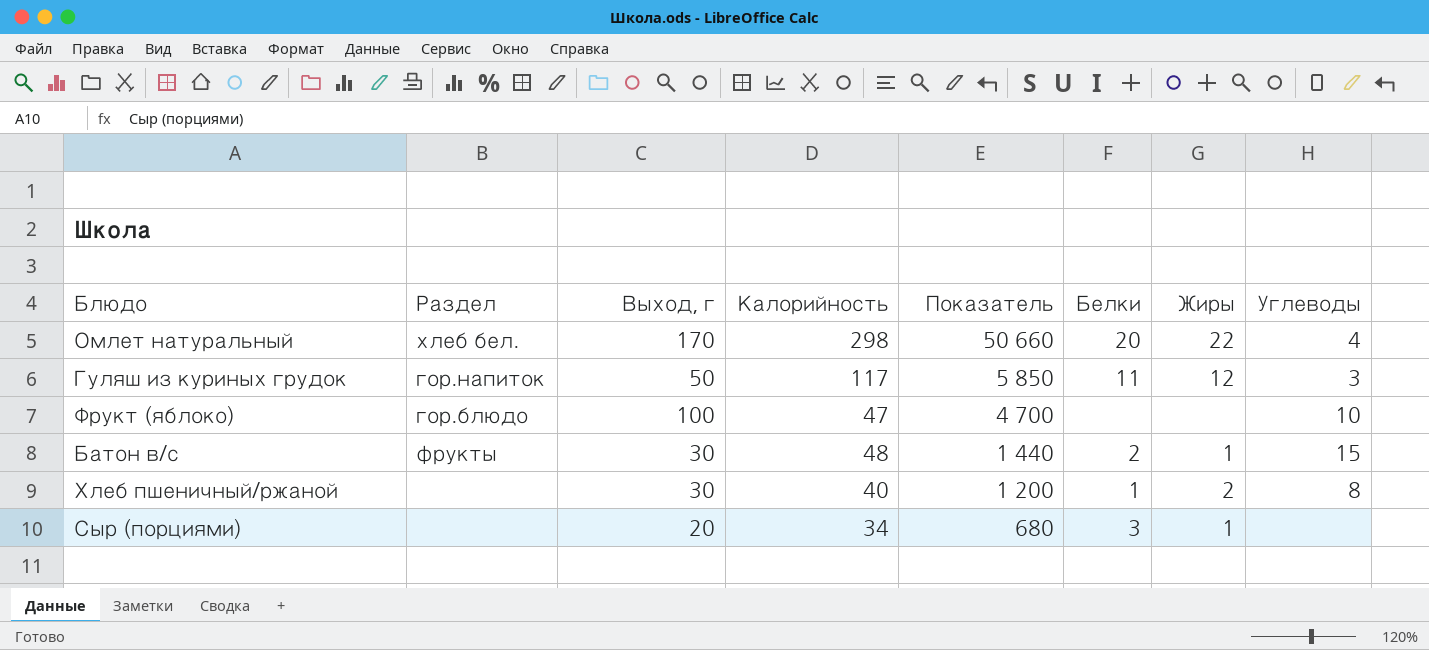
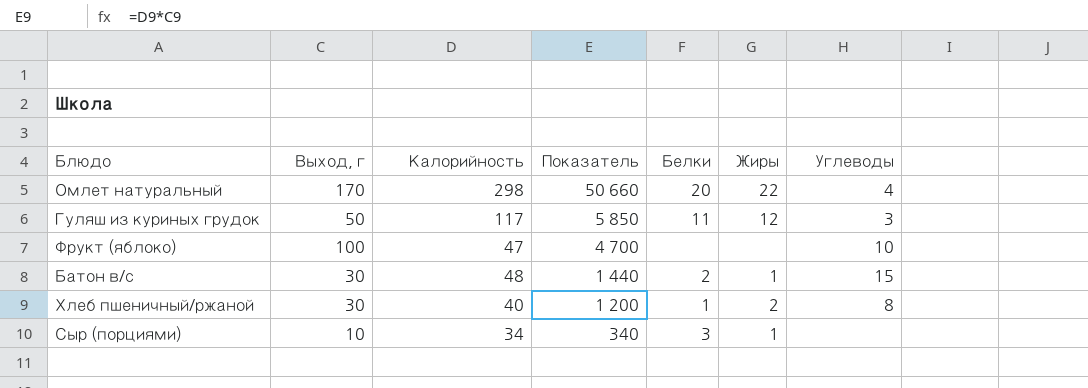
column Раздел | position: 2 -> none
Сыр (порциями) | Выход, г: 20 -> 10
Сыр (порциями) | Показатель: 680 -> 340

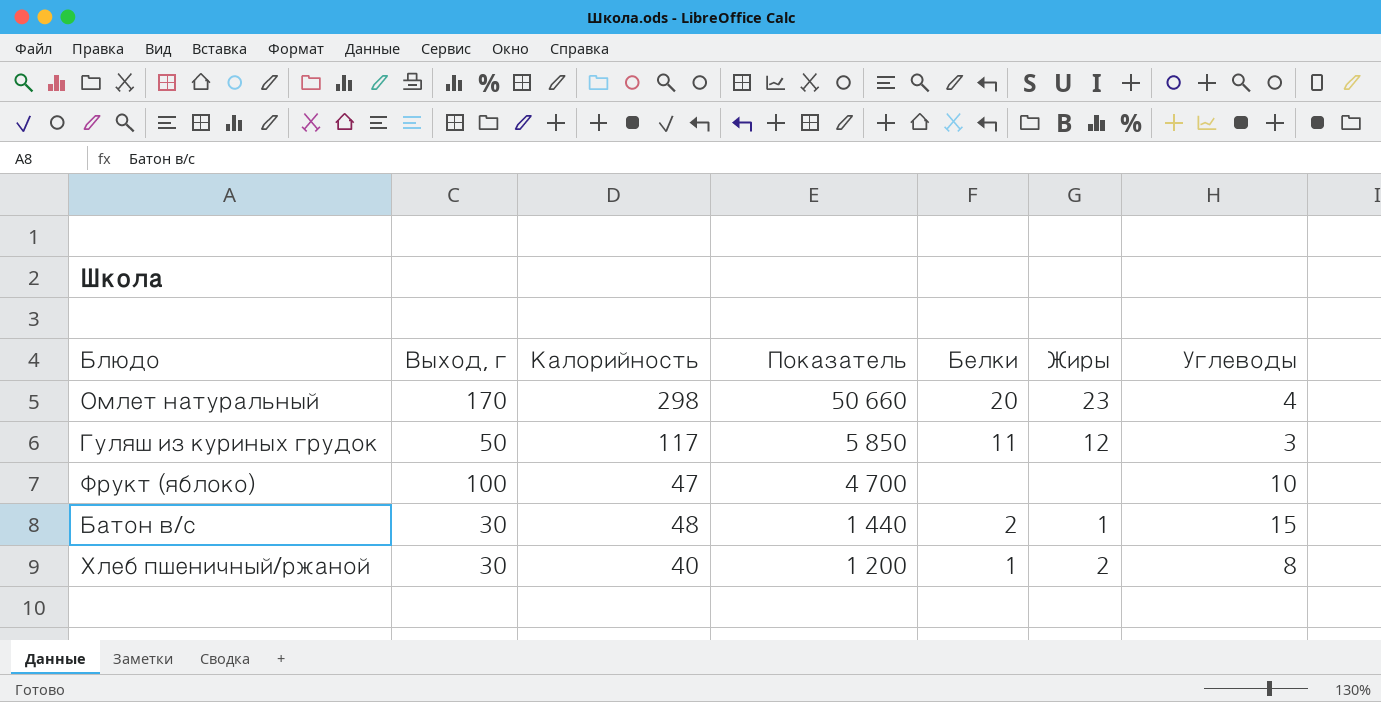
row Сыр (порциями): 10 | 34 | 340 | 3 | 1 | none -> none
Омлет натуральный | Жиры: 22 -> 23

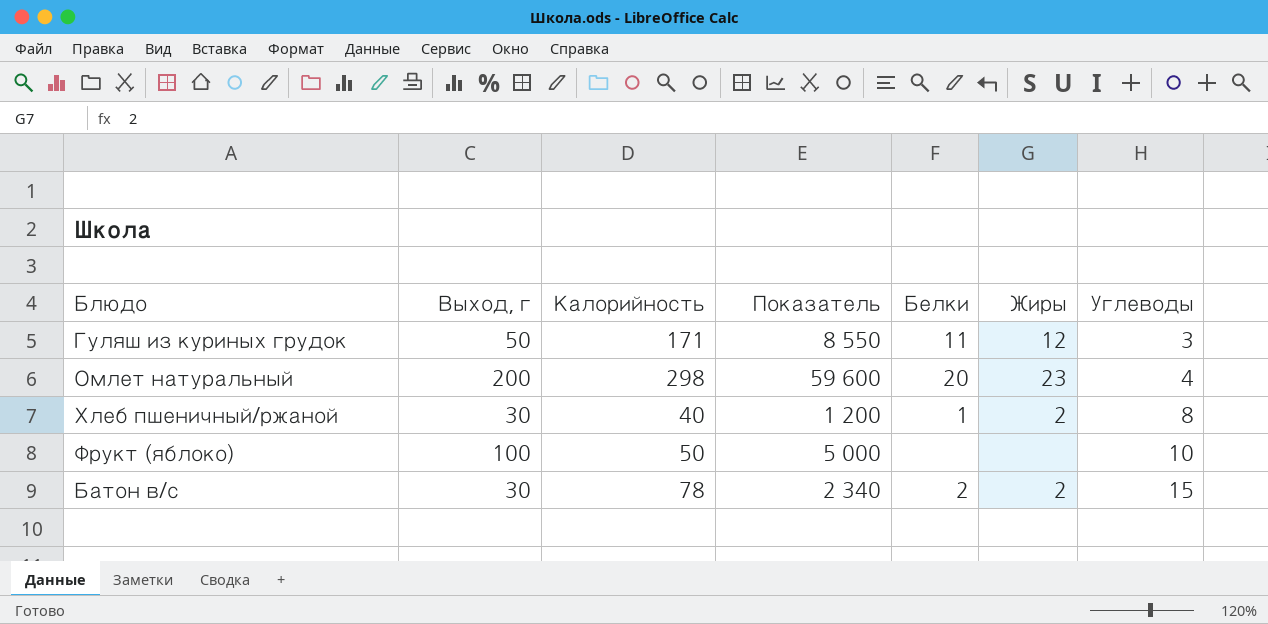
row order: Показатель descending -> Углеводы ascending
Гуляш из куриных грудок | Калорийность: 117 -> 171
Гуляш из куриных грудок | Показатель: 5 850 -> 8 550
Омлет натуральный | Выход, г: 170 -> 200
Омлет натуральный | Показатель: 50 660 -> 59 600
Фрукт (яблоко) | Калорийность: 47 -> 50
Фрукт (яблоко) | Показатель: 4 700 -> 5 000
Батон в/с | Калорийность: 48 -> 78
Батон в/с | Показатель: 1 440 -> 2 340
Батон в/с | Жиры: 1 -> 2

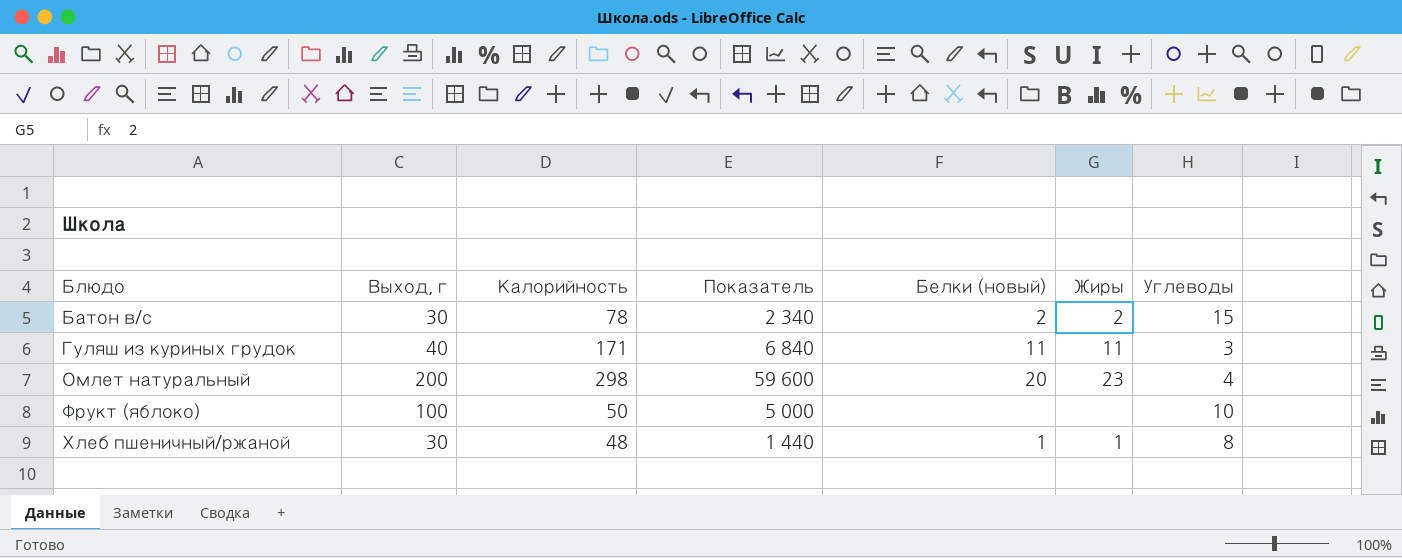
row order: Углеводы ascending -> Блюдо ascending
column name: Белки -> Белки (новый)
Гуляш из куриных грудок | Выход, г: 50 -> 40
Гуляш из куриных грудок | Показатель: 8 550 -> 6 840
Гуляш из куриных грудок | Жиры: 12 -> 11
Хлеб пшеничный/ржаной | Калорийность: 40 -> 48
Хлеб пшеничный/ржаной | Показатель: 1 200 -> 1 440
Хлеб пшеничный/ржаной | Жиры: 2 -> 1

